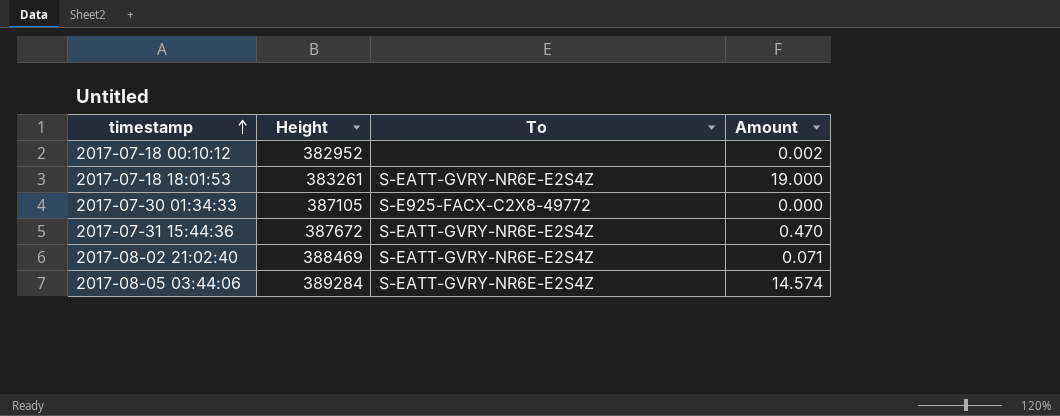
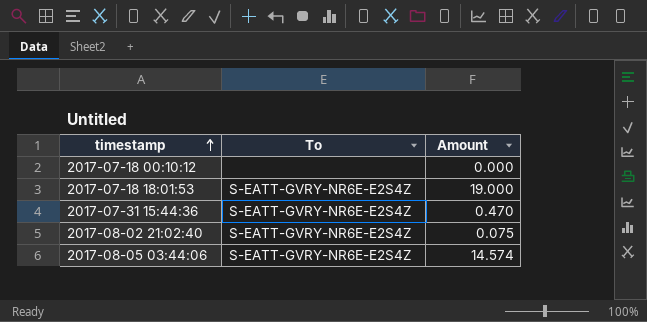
column Height | position: 2 -> none
row 2017-07-30 01:34:33: 387105 | S-E925-FACX-C2X8-49772 | 0.000 -> none
2017-07-18 00:10:12 | Amount: 0.002 -> 0.000
2017-08-02 21:02:40 | Amount: 0.071 -> 0.075

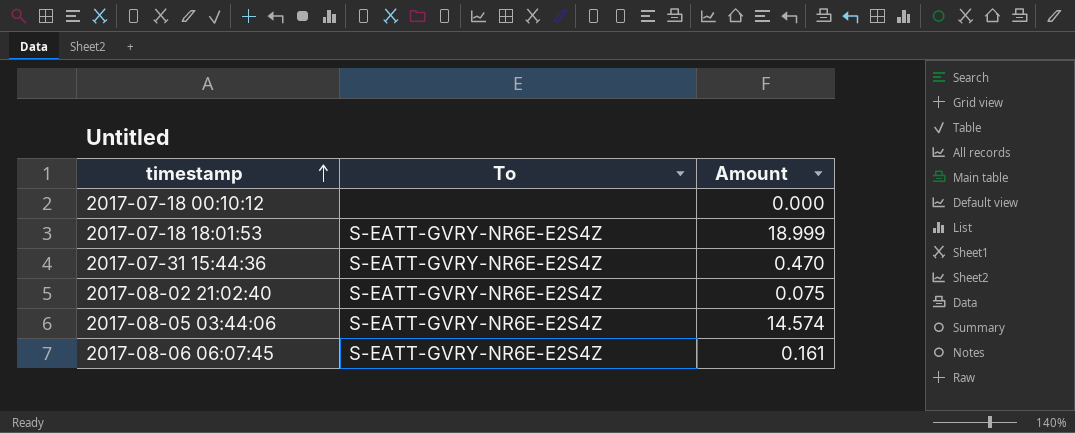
2017-07-18 18:01:53 | Amount: 19.000 -> 18.999
row 2017-08-06 06:07:45: none -> S-EATT-GVRY-NR6E-E2S4Z | 0.161

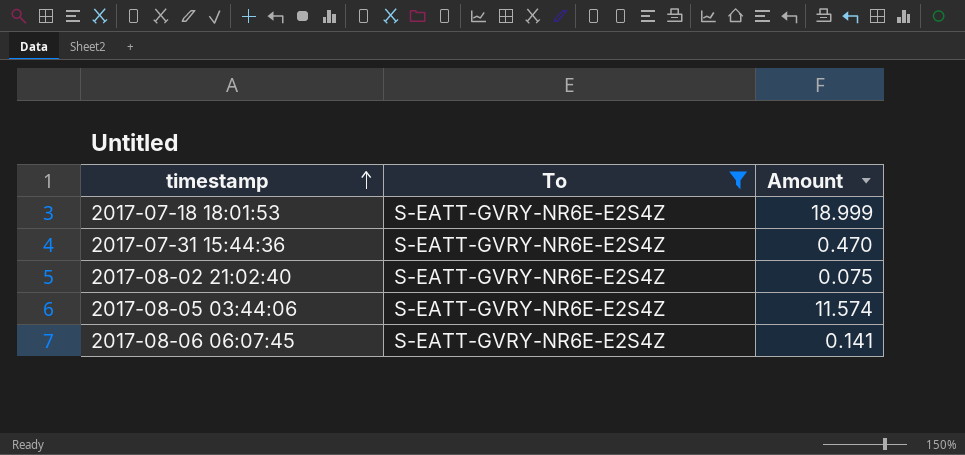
filter: none -> To = S-EATT-GVRY-NR6E-E2S4Z
2017-08-05 03:44:06 | Amount: 14.574 -> 11.574
2017-08-06 06:07:45 | Amount: 0.161 -> 0.141

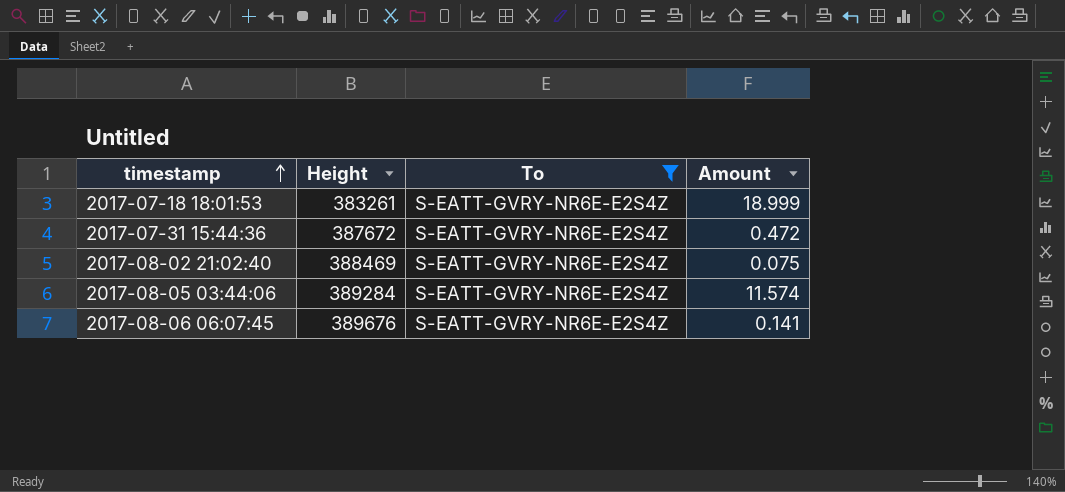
column Height | position: none -> 2
2017-07-31 15:44:36 | Amount: 0.470 -> 0.472

